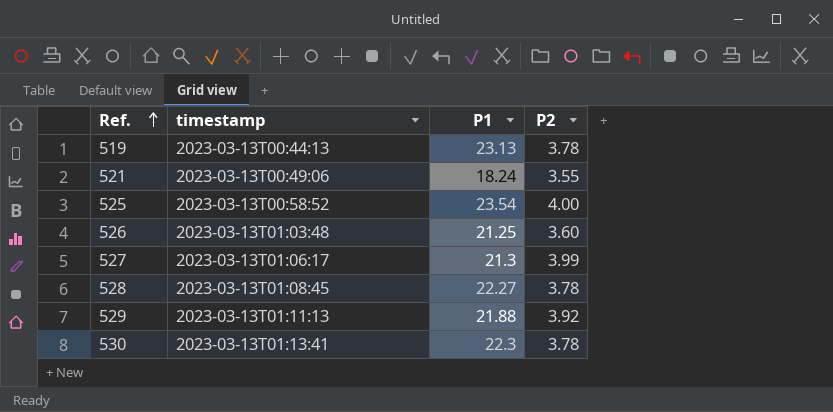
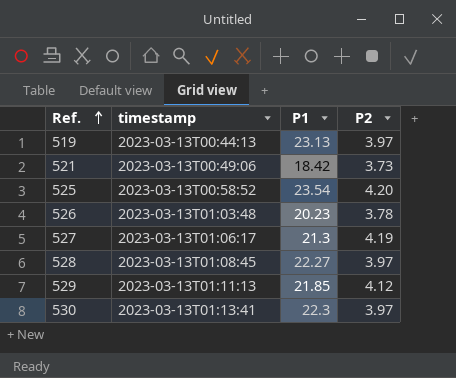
519 | P2: 3.78 -> 3.97
521 | P1: 18.24 -> 18.42
521 | P2: 3.55 -> 3.73
525 | P2: 4.00 -> 4.20
526 | P1: 21.25 -> 20.23
526 | P2: 3.60 -> 3.78
527 | P2: 3.99 -> 4.19
528 | P2: 3.78 -> 3.97
529 | P1: 21.88 -> 21.85
529 | P2: 3.92 -> 4.12
530 | P2: 3.78 -> 3.97

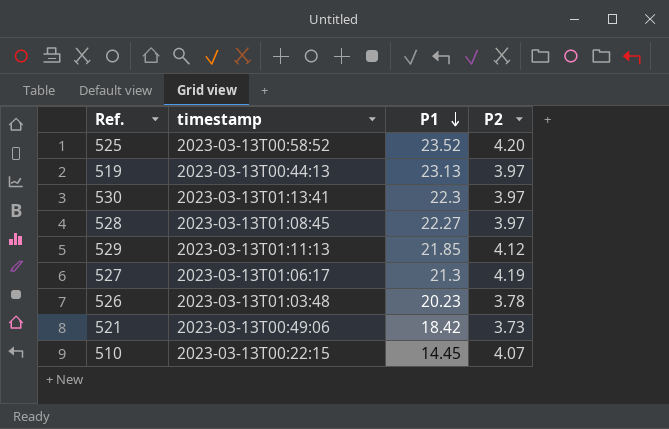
row order: Ref. ascending -> P1 descending
525 | P1: 23.54 -> 23.52
row 510: none -> 2023-03-13T00:22:15 | 14.45 | 4.07

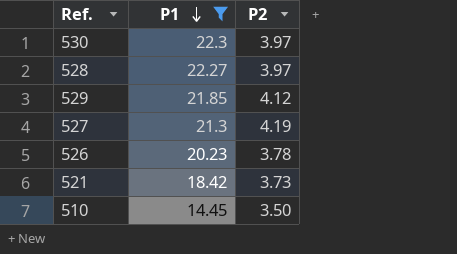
filter: none -> P1 <= 22.3
column timestamp | position: 2 -> none
510 | P2: 4.07 -> 3.50

